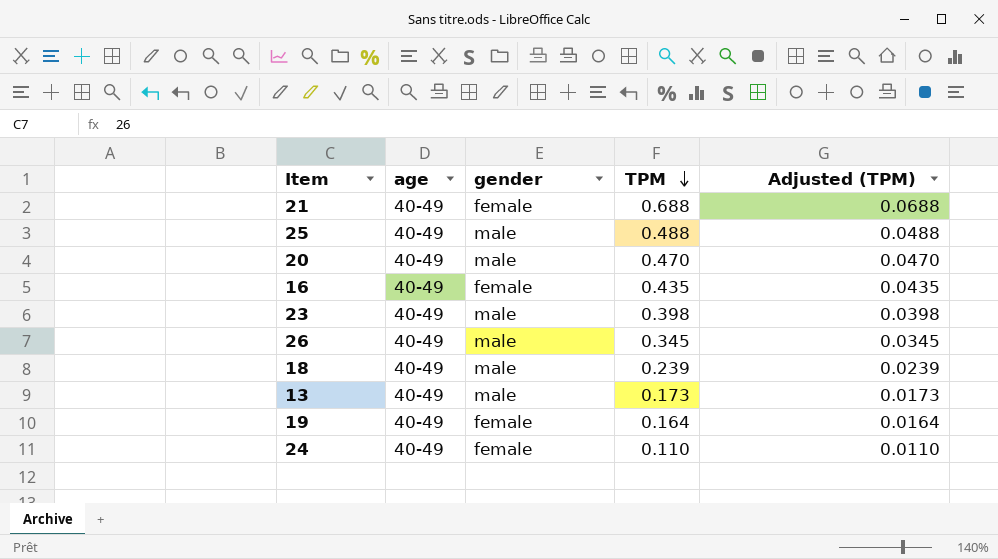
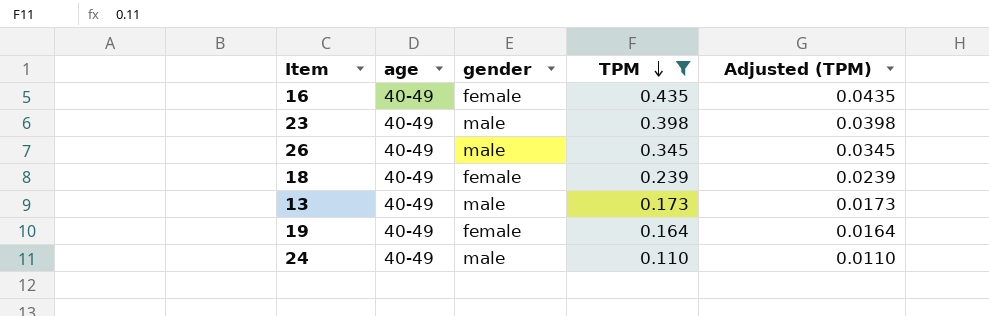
filter: none -> TPM <= 0.435
18 | gender: male -> female
24 | gender: female -> male

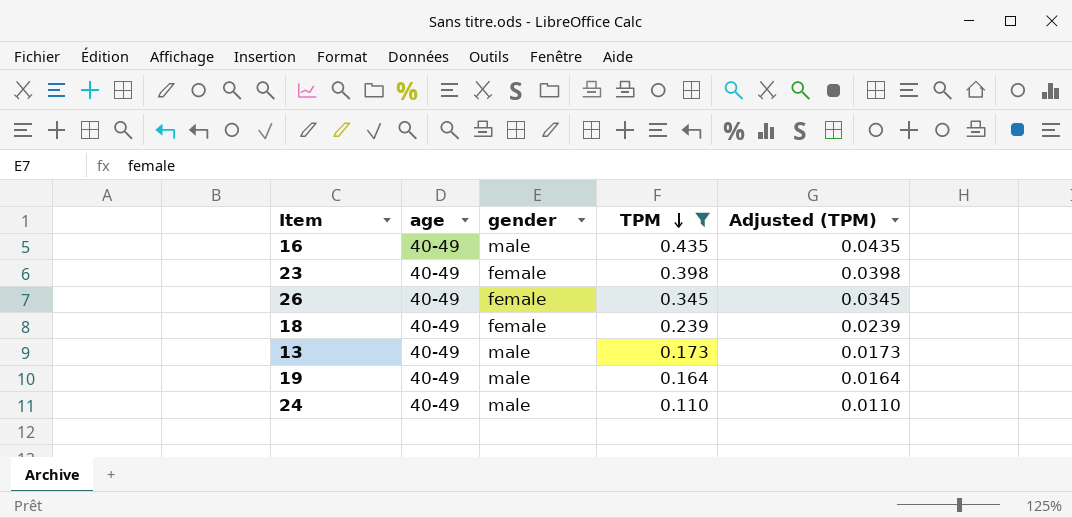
16 | gender: female -> male
23 | gender: male -> female
26 | gender: male -> female
19 | gender: female -> male

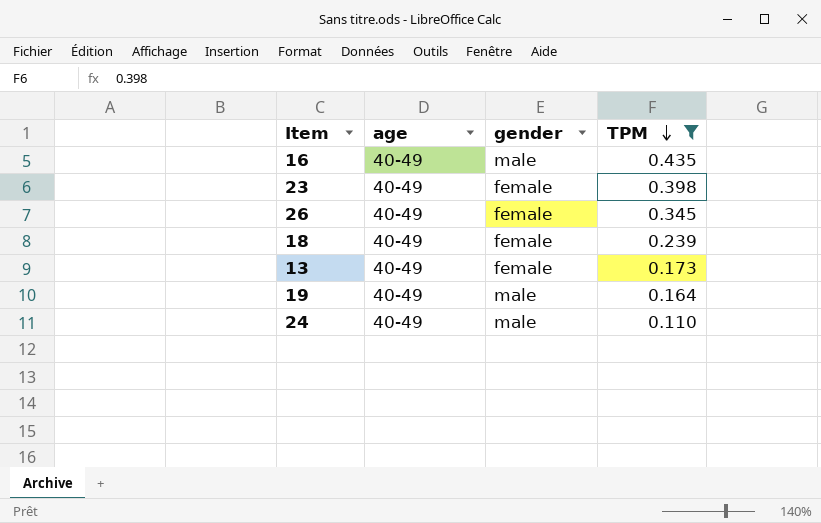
column Adjusted (TPM) | formula: [TPM] * 0.1 -> none
13 | gender: male -> female

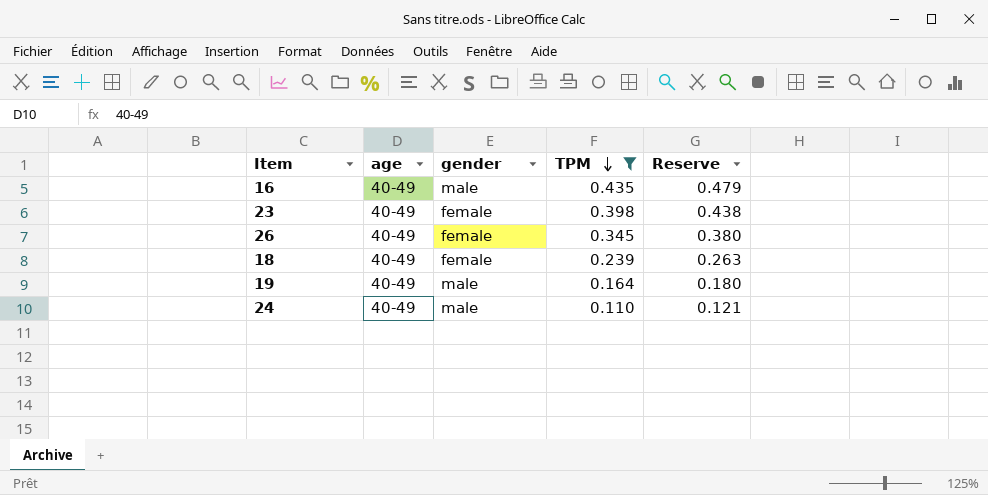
column Reserve | formula: none -> [TPM] * 1.1
row 13: 40-49 | female | 0.173 -> none

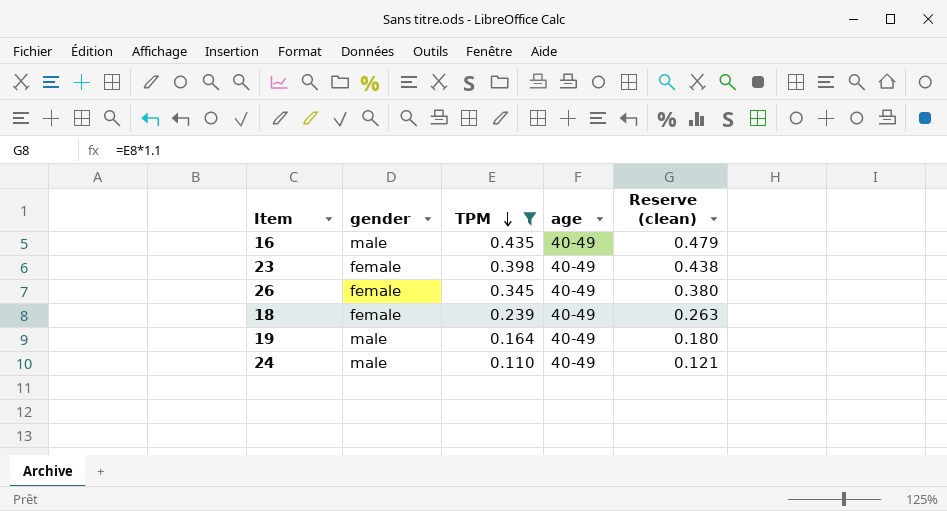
column age | position: 2 -> 4
column name: Reserve -> Reserve (clean)

